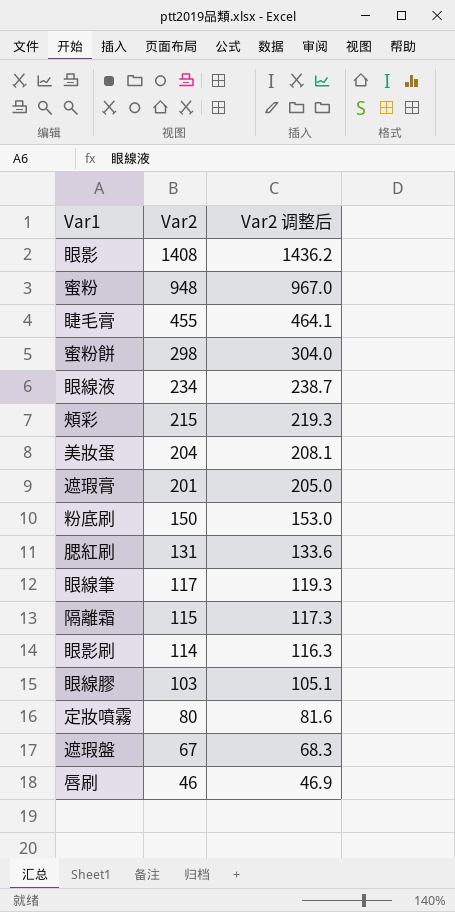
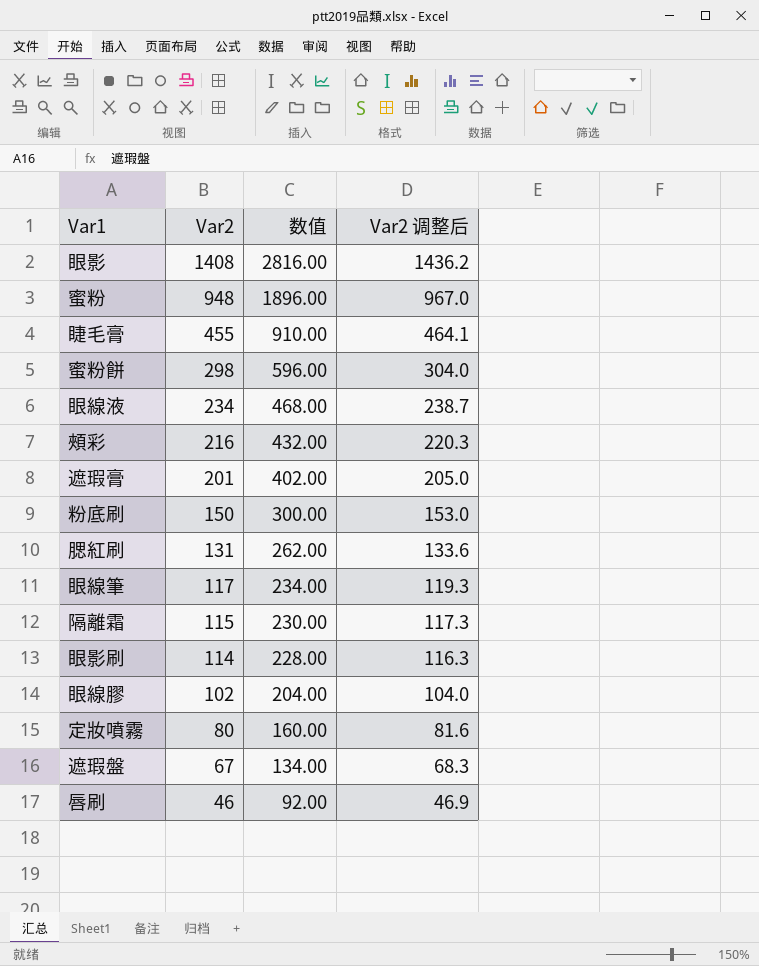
column 数值 | formula: none -> [Var2] * 2
row 美妝蛋: 204 | 208.1 -> none
頰彩 | Var2: 215 -> 216
頰彩 | Var2 调整后: 219.3 -> 220.3
眼線膠 | Var2: 103 -> 102
眼線膠 | Var2 调整后: 105.1 -> 104.0

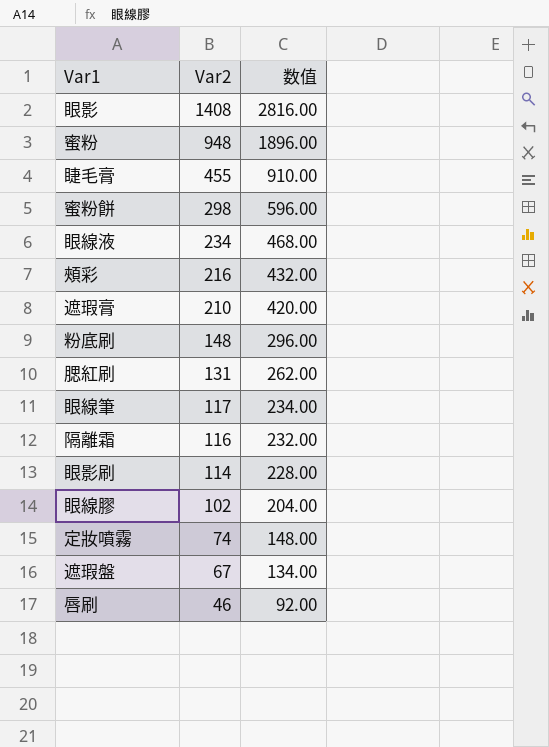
column Var2 调整后 | formula: [Var2] * 1.02 -> none
遮瑕膏 | Var2: 201 -> 210
遮瑕膏 | 数值: 402.00 -> 420.00
粉底刷 | Var2: 150 -> 148
粉底刷 | 数值: 300.00 -> 296.00
隔離霜 | Var2: 115 -> 116
隔離霜 | 数值: 230.00 -> 232.00
定妝噴霧 | Var2: 80 -> 74
定妝噴霧 | 数值: 160.00 -> 148.00

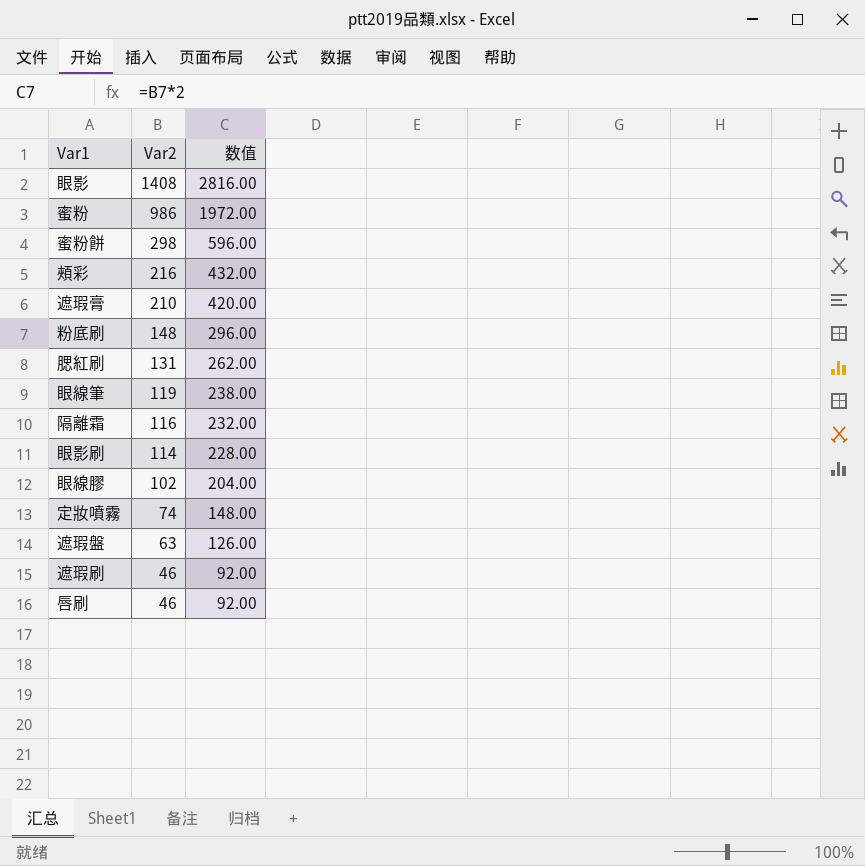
row 睫毛膏: 455 | 910.00 -> none
row 眼線液: 234 | 468.00 -> none
蜜粉 | Var2: 948 -> 986
蜜粉 | 数值: 1896.00 -> 1972.00
眼線筆 | Var2: 117 -> 119
眼線筆 | 数值: 234.00 -> 238.00
遮瑕盤 | Var2: 67 -> 63
遮瑕盤 | 数值: 134.00 -> 126.00
row 遮瑕刷: none -> 46 | 92.00

